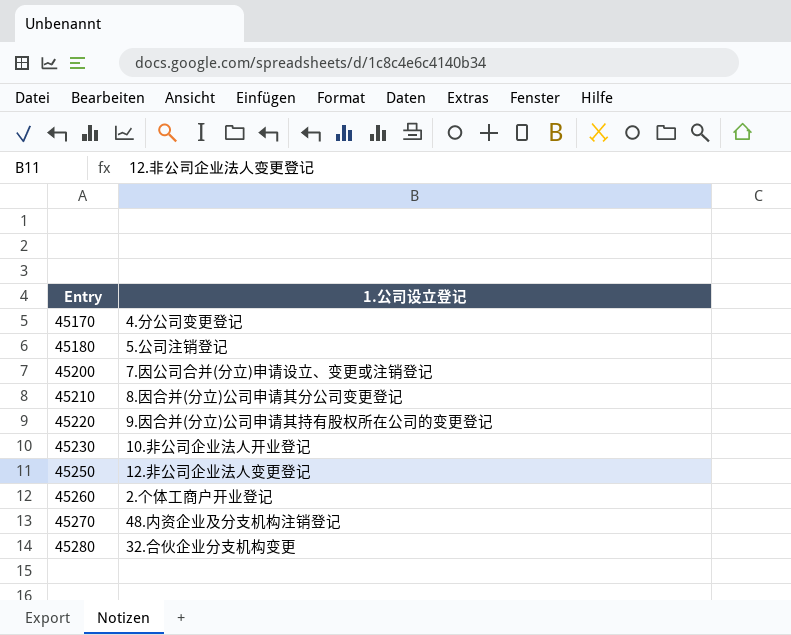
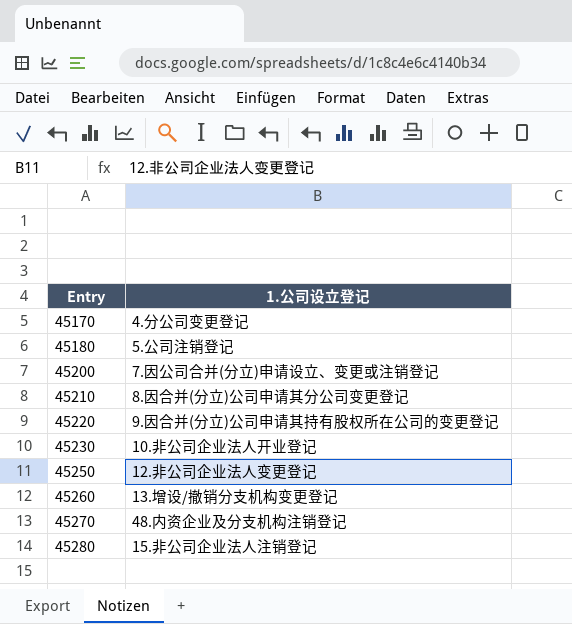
45260 | 1.公司设立登记: 2.个体工商户开业登记 -> 13.增设/撤销分支机构变更登记
45280 | 1.公司设立登记: 32.合伙企业分支机构变更 -> 15.非公司企业法人注销登记

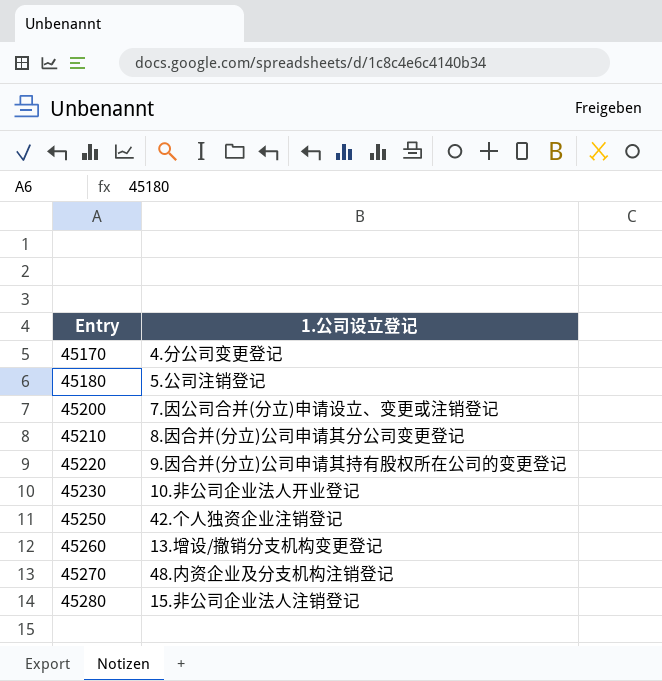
45250 | 1.公司设立登记: 12.非公司企业法人变更登记 -> 42.个人独资企业注销登记

